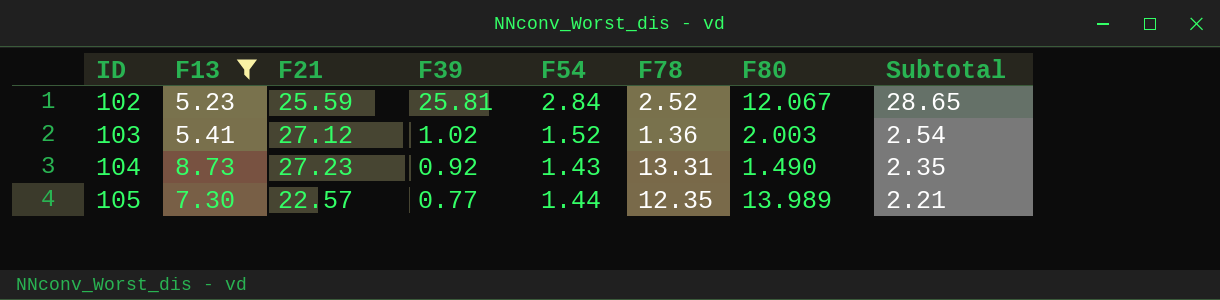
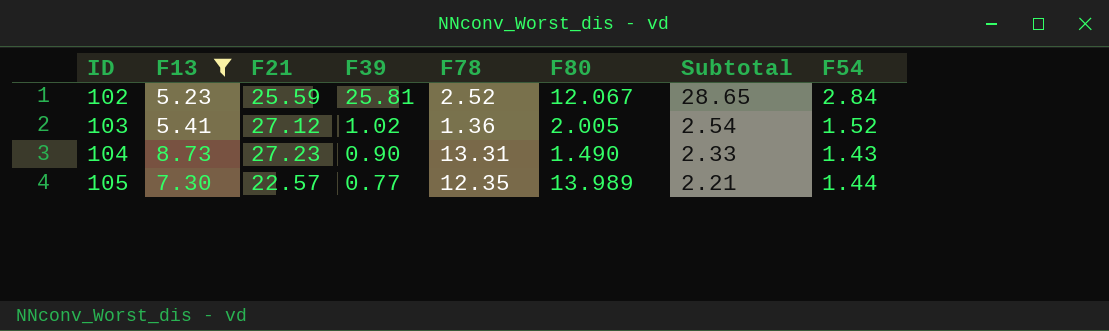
column F54 | position: 5 -> 8
103 | F80: 2.003 -> 2.005
104 | F39: 0.92 -> 0.90
104 | Subtotal: 2.35 -> 2.33

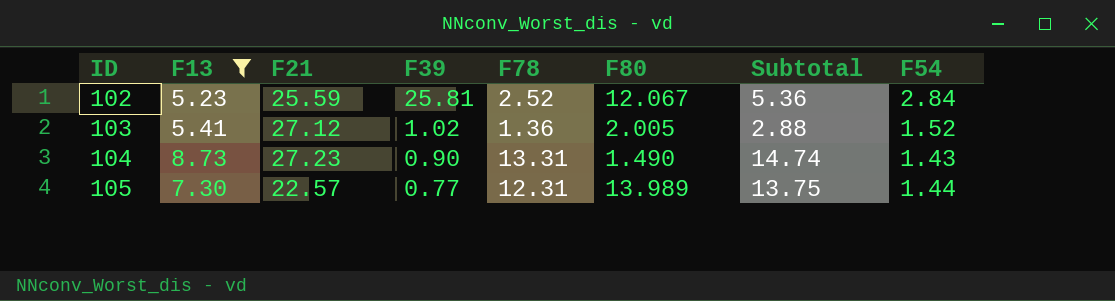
column Subtotal | formula: [F39] + [F54] -> [F78] + [F54]
105 | F78: 12.35 -> 12.31

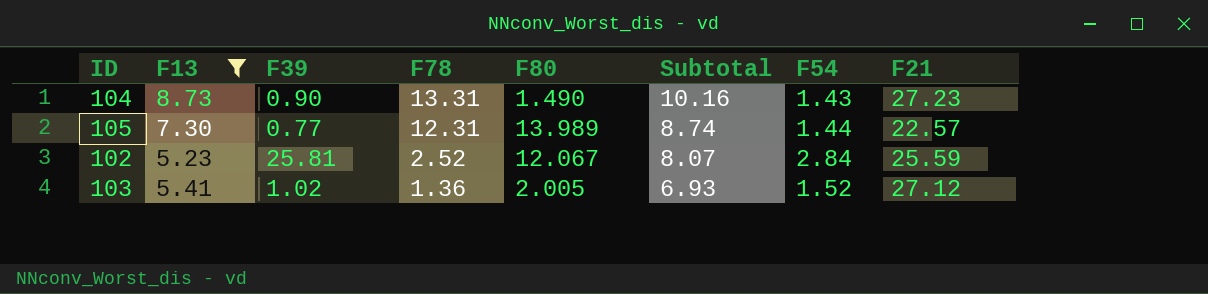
row order: ID ascending -> F78 descending
column Subtotal | formula: [F78] + [F54] -> [F13] + [F54]
column F21 | position: 3 -> 8

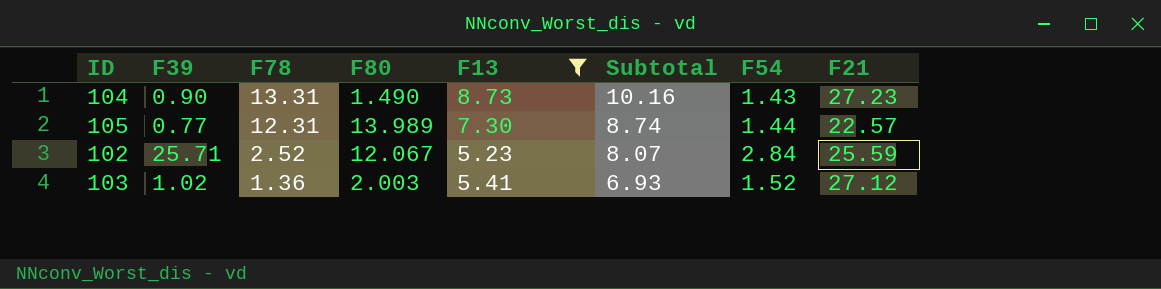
column F13 | position: 2 -> 5
102 | F39: 25.81 -> 25.71
103 | F80: 2.005 -> 2.003

